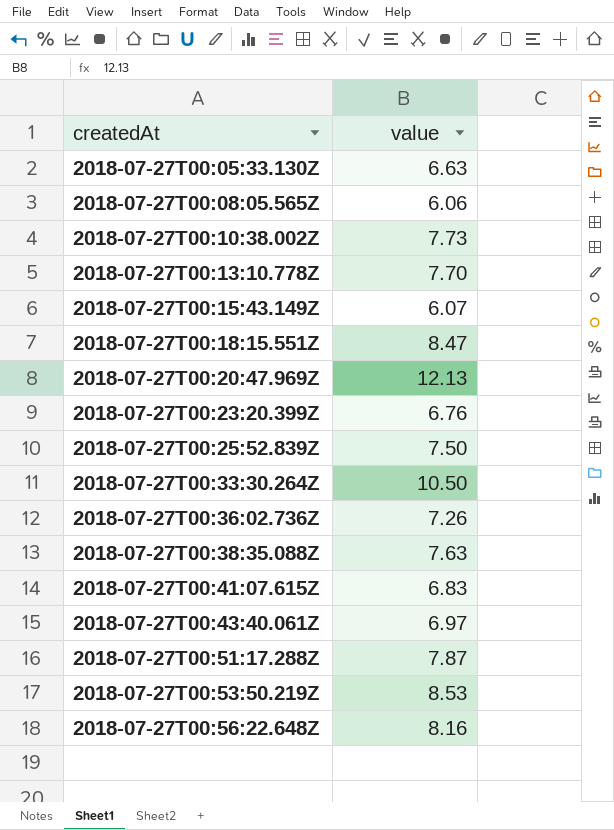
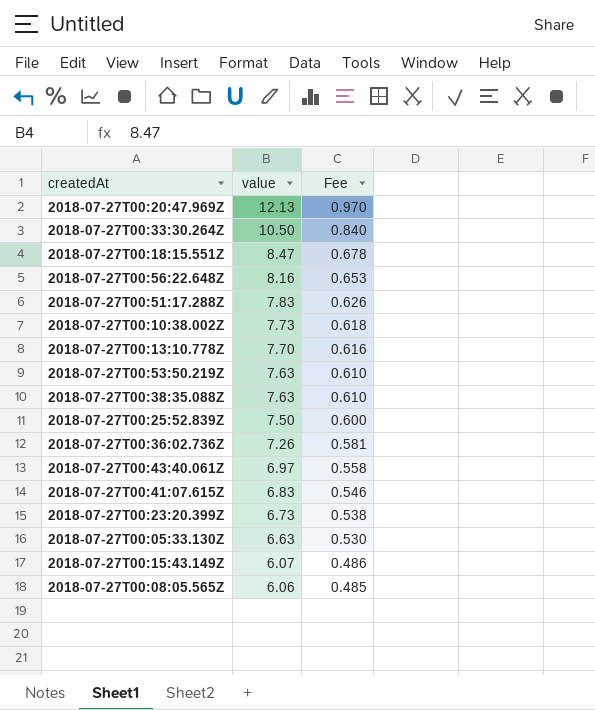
row order: createdAt ascending -> value descending
column Fee | formula: none -> [value] * 0.08
2018-07-27T00:51:17.288Z | value: 7.87 -> 7.83
2018-07-27T00:53:50.219Z | value: 8.53 -> 7.63
2018-07-27T00:23:20.399Z | value: 6.76 -> 6.73

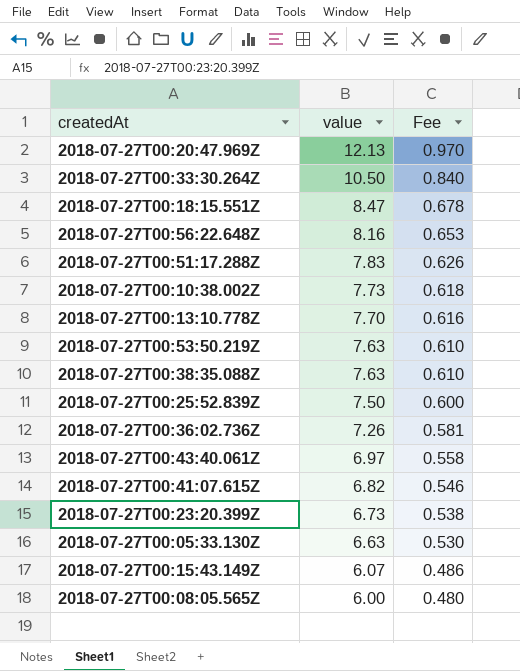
2018-07-27T00:41:07.615Z | value: 6.83 -> 6.82
2018-07-27T00:08:05.565Z | value: 6.06 -> 6.00
2018-07-27T00:08:05.565Z | Fee: 0.485 -> 0.480

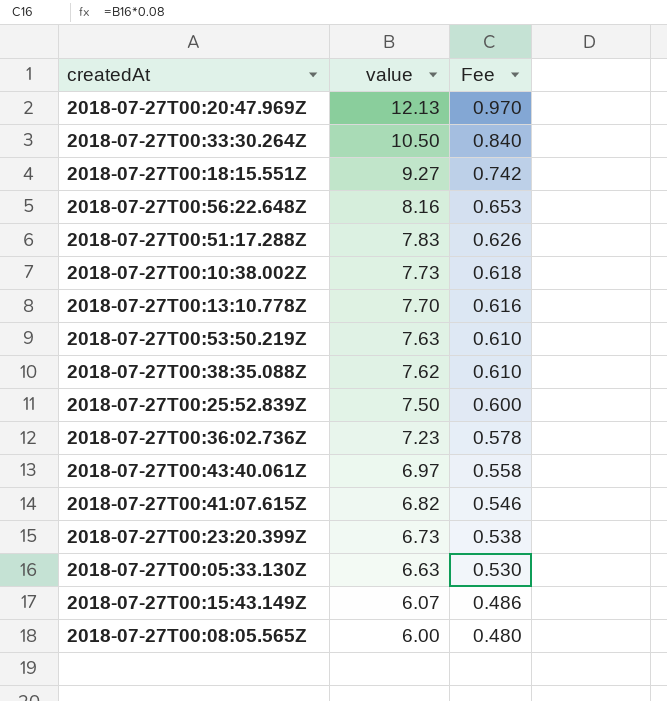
2018-07-27T00:18:15.551Z | value: 8.47 -> 9.27
2018-07-27T00:18:15.551Z | Fee: 0.678 -> 0.742
2018-07-27T00:38:35.088Z | value: 7.63 -> 7.62
2018-07-27T00:36:02.736Z | value: 7.26 -> 7.23
2018-07-27T00:36:02.736Z | Fee: 0.581 -> 0.578

